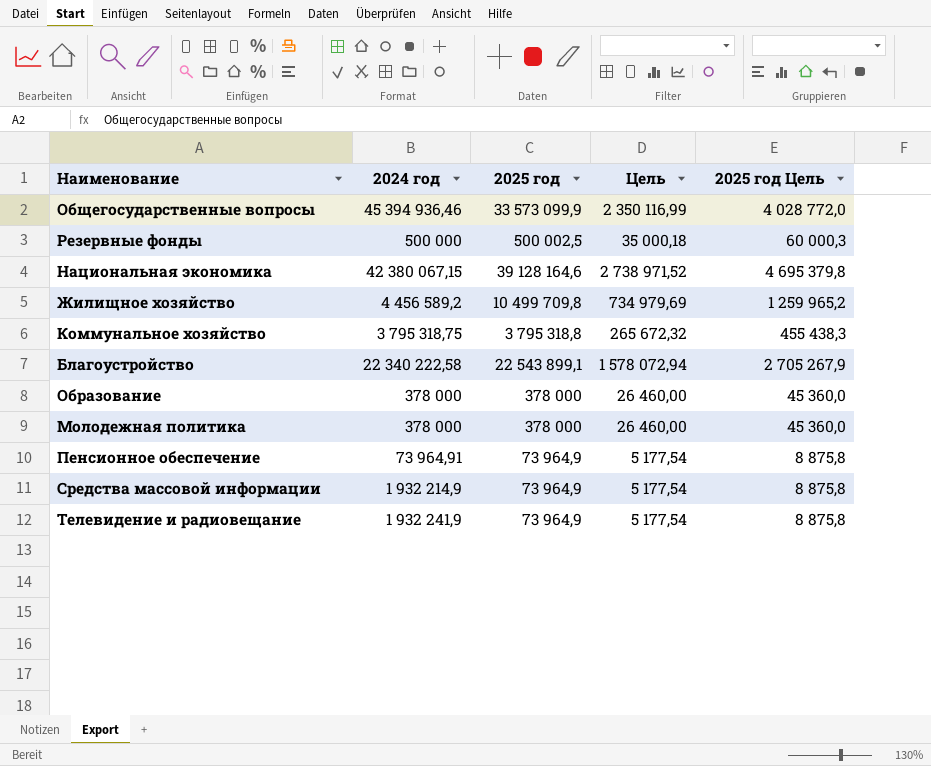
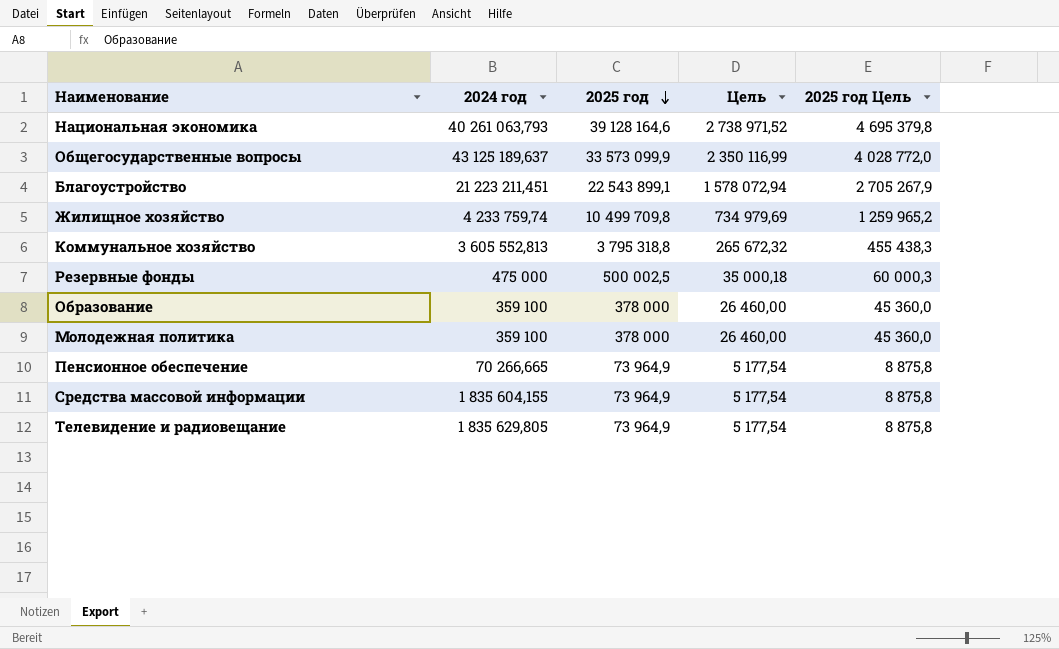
row order: none -> 2025 год descending
Национальная экономика | 2024 год: 42 380 067,15 -> 40 261 063,793
Общегосударственные вопросы | 2024 год: 45 394 936,46 -> 43 125 189,637
Благоустройство | 2024 год: 22 340 222,58 -> 21 223 211,451
Жилищное хозяйство | 2024 год: 4 456 589,2 -> 4 233 759,74
Коммунальное хозяйство | 2024 год: 3 795 318,75 -> 3 605 552,813
Резервные фонды | 2024 год: 500 000 -> 475 000
Образование | 2024 год: 378 000 -> 359 100
Молодежная политика | 2024 год: 378 000 -> 359 100
Пенсионное обеспечение | 2024 год: 73 964,91 -> 70 266,665
Средства массовой информации | 2024 год: 1 932 214,9 -> 1 835 604,155
Телевидение и радиовещание | 2024 год: 1 932 241,9 -> 1 835 629,805

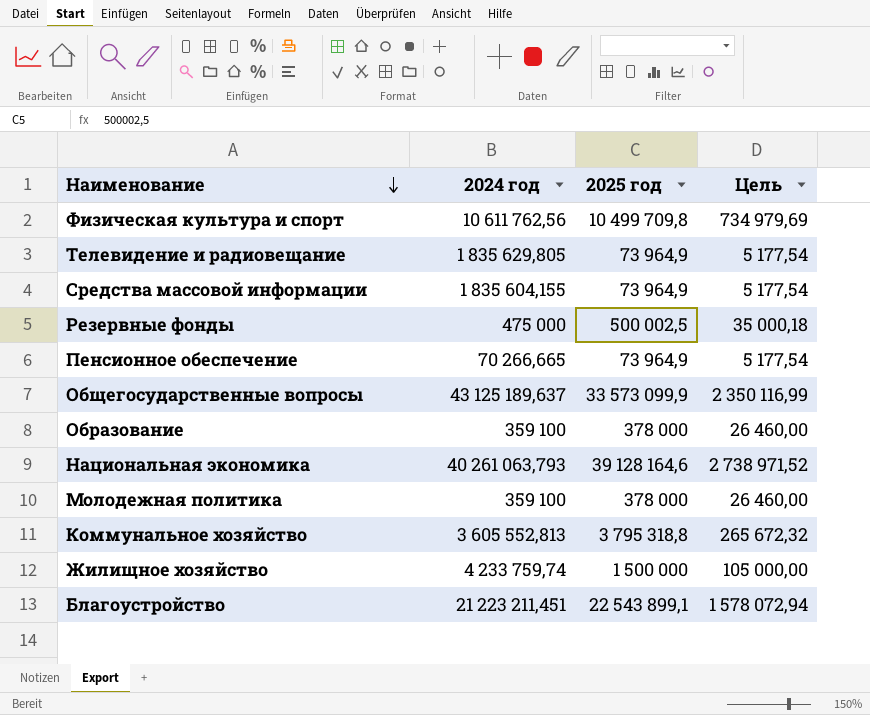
row order: 2025 год descending -> Наименование descending
column 2025 год Цель | formula: [2025 год] * 0,12 -> none
row Физическая культура и спорт: none -> 10 611 762,56 | 10 499 709,8 | 734 979,69
Жилищное хозяйство | 2025 год: 10 499 709,8 -> 1 500 000
Жилищное хозяйство | Цель: 734 979,69 -> 105 000,00

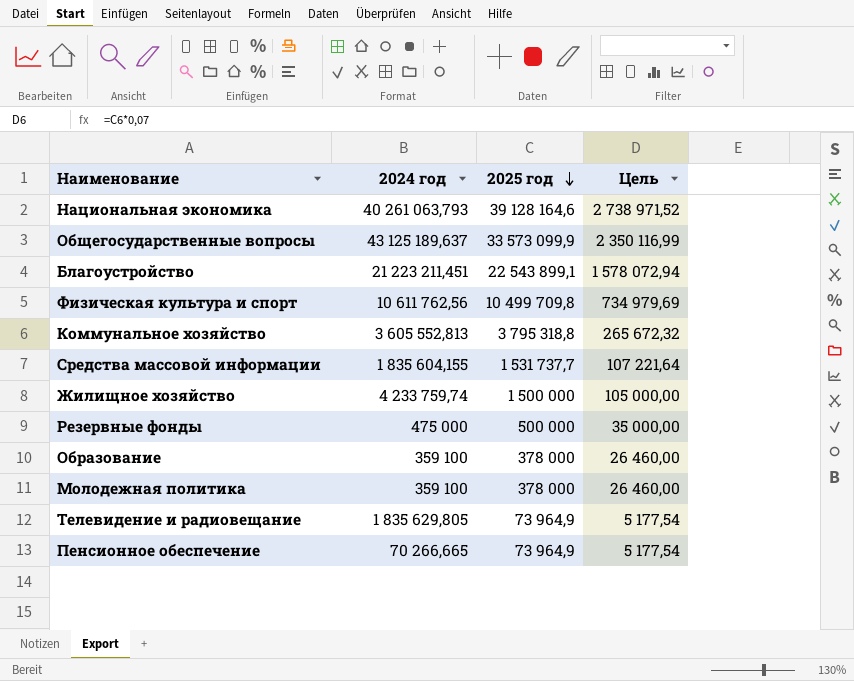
row order: Наименование descending -> 2025 год descending
Средства массовой информации | 2025 год: 73 964,9 -> 1 531 737,7
Средства массовой информации | Цель: 5 177,54 -> 107 221,64
Резервные фонды | 2025 год: 500 002,5 -> 500 000
Резервные фонды | Цель: 35 000,18 -> 35 000,00

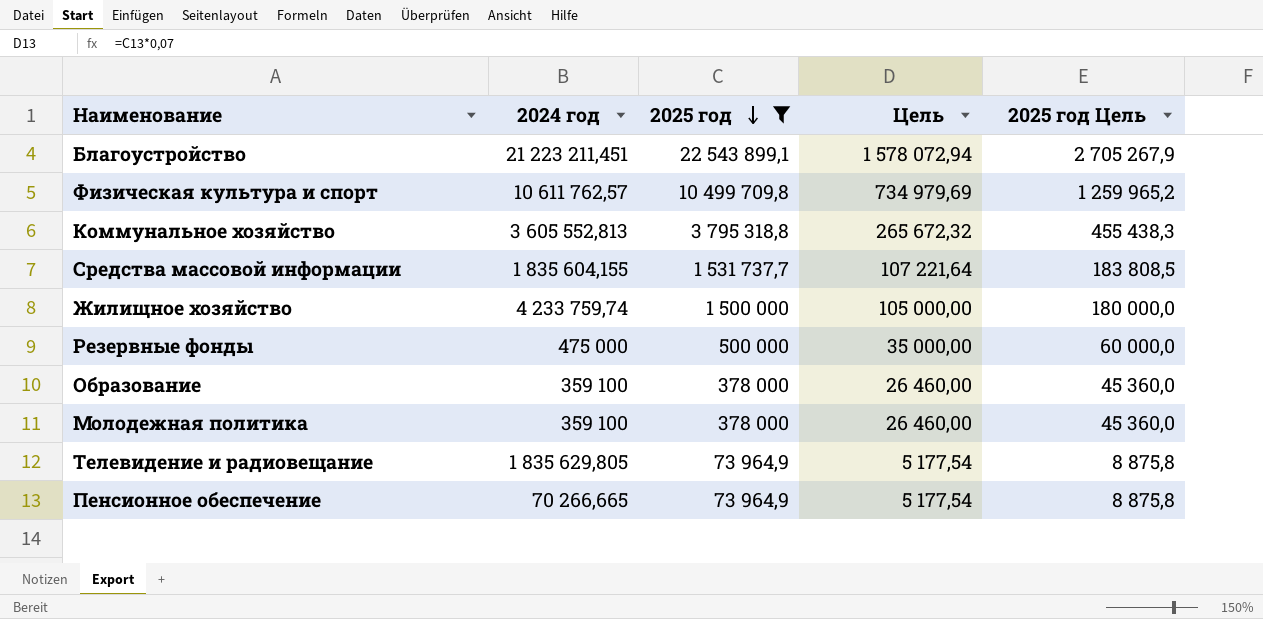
filter: none -> 2025 год <= 22 543 899,1
column 2025 год Цель | formula: none -> [2025 год] * 0,12
Физическая культура и спорт | 2024 год: 10 611 762,56 -> 10 611 762,57

